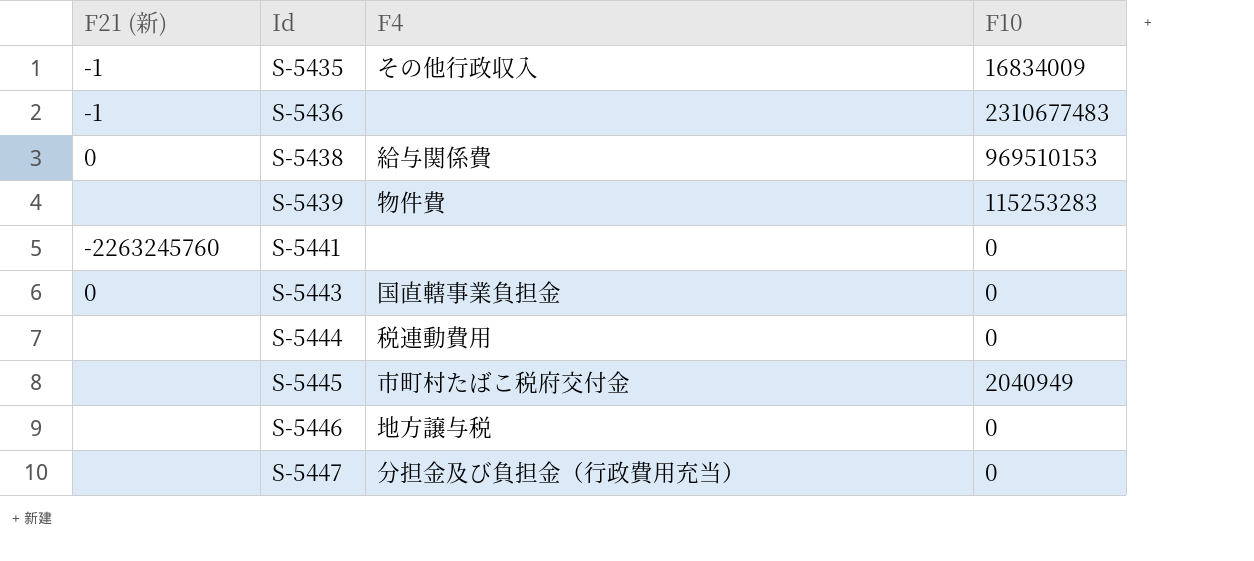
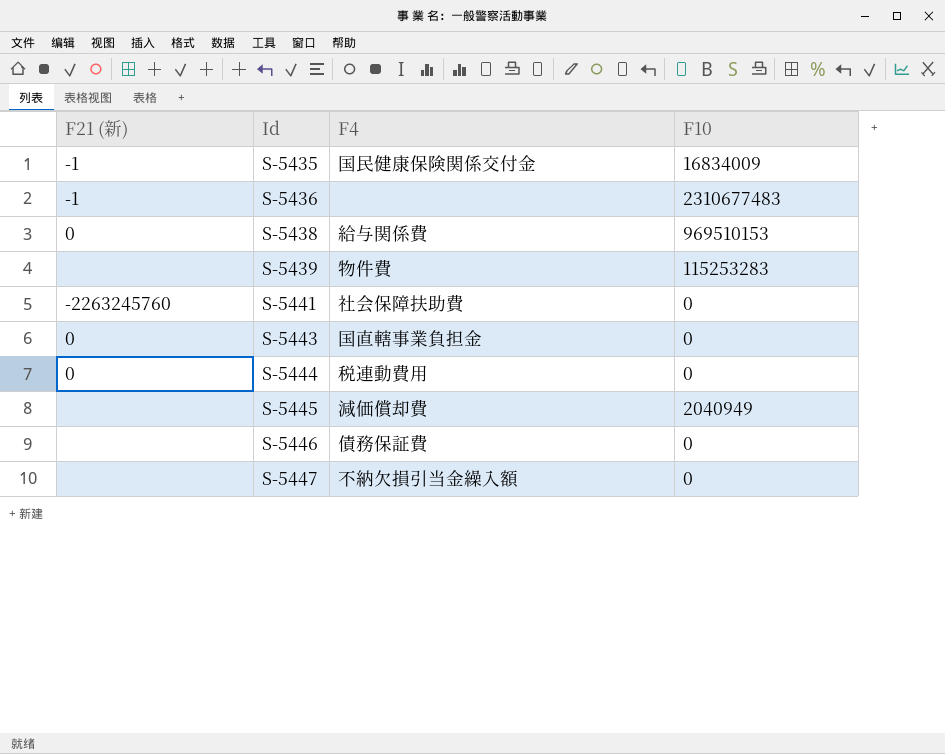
S-5435 | F4: その他行政収入 -> 国民健康保険関係交付金
S-5441 | F4: none -> 社会保障扶助費
S-5444 | F21 (新): none -> 0
S-5445 | F4: 市町村たばこ税府交付金 -> 減価償却費
S-5446 | F4: 地方譲与税 -> 債務保証費
S-5447 | F4: 分担金及び負担金（行政費用充当） -> 不納欠損引当金繰入額

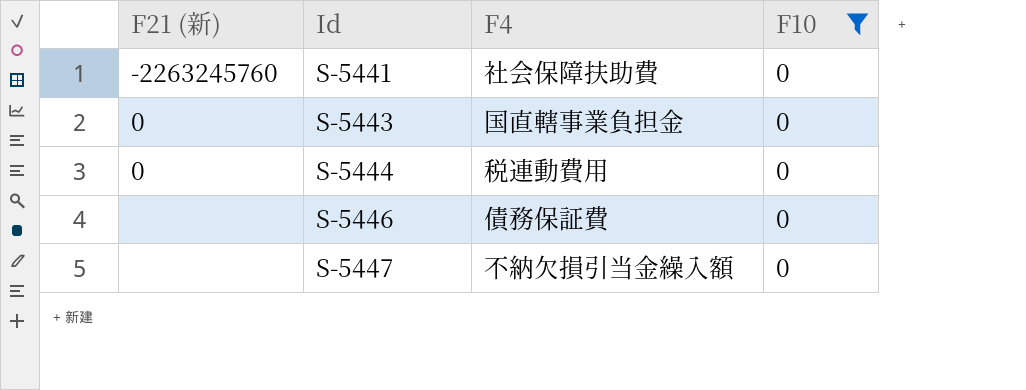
filter: none -> F10 = 0

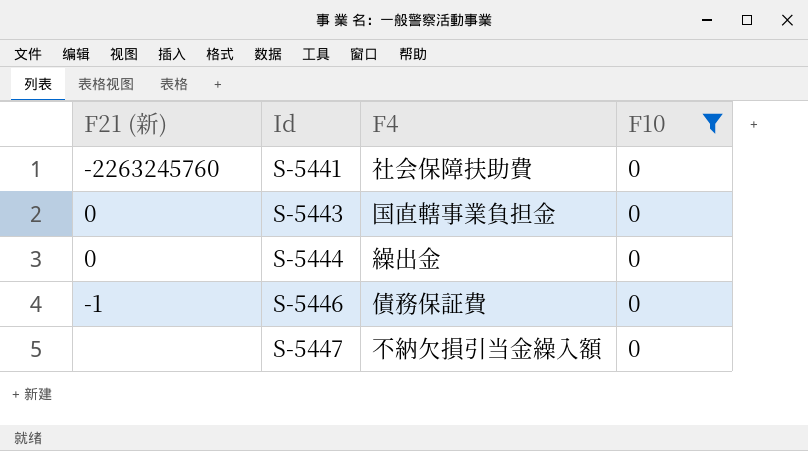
S-5444 | F4: 税連動費用 -> 繰出金
S-5446 | F21 (新): none -> -1

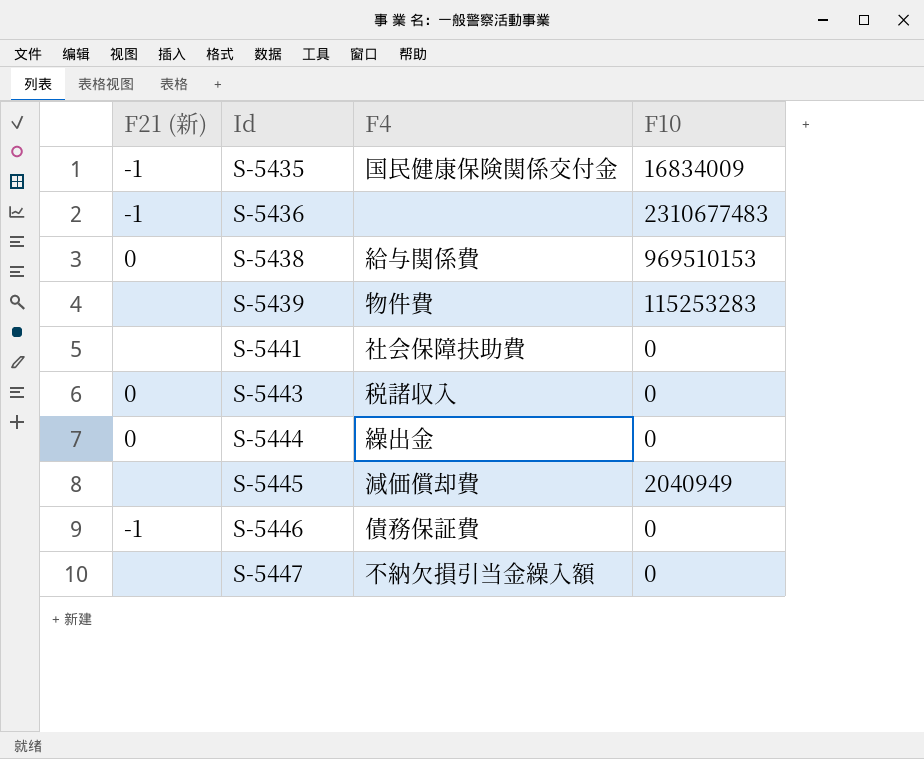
filter: F10 = 0 -> none
S-5441 | F21 (新): -2263245760 -> none
S-5443 | F4: 国直轄事業負担金 -> 税諸収入

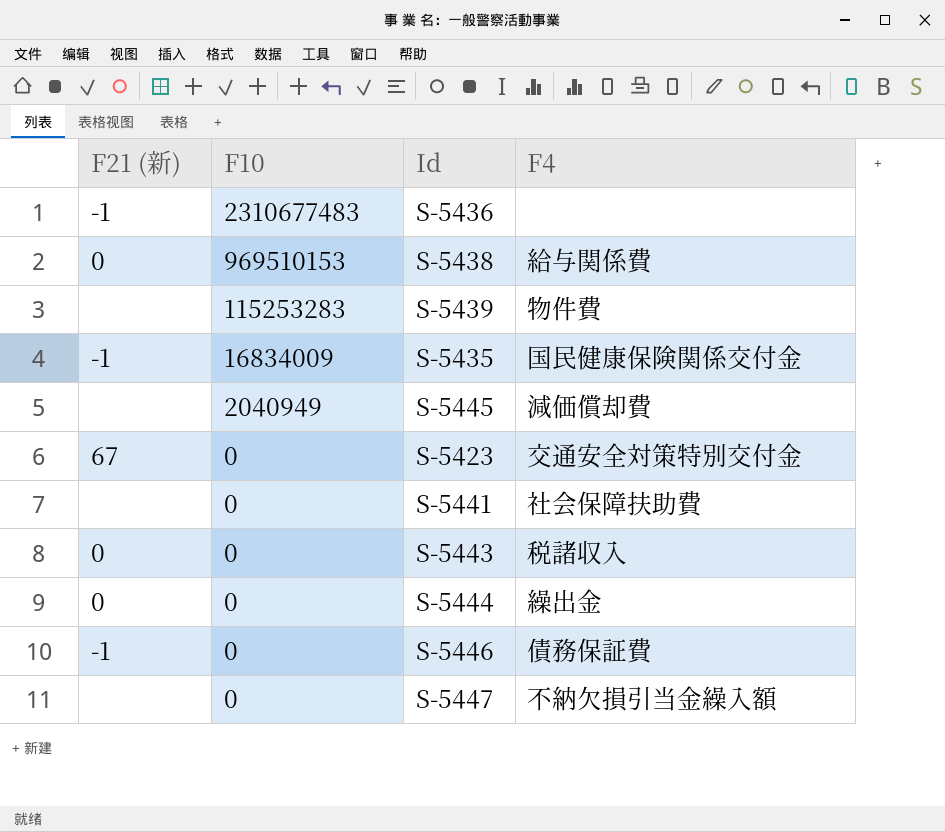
row order: Id ascending -> F10 descending
column F10 | position: 4 -> 2
row S-5423: none -> 67 | 0 | 交通安全対策特別交付金

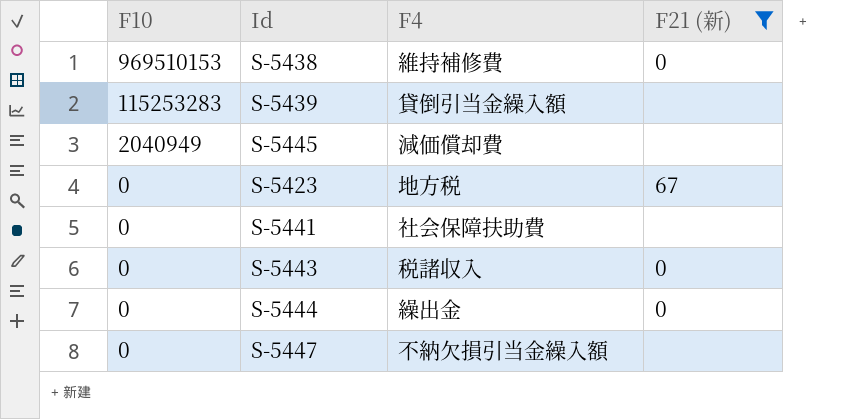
filter: none -> F21 (新) != -1
column F21 (新) | position: 1 -> 4
S-5438 | F4: 給与関係費 -> 維持補修費
S-5439 | F4: 物件費 -> 貸倒引当金繰入額
S-5423 | F4: 交通安全対策特別交付金 -> 地方税

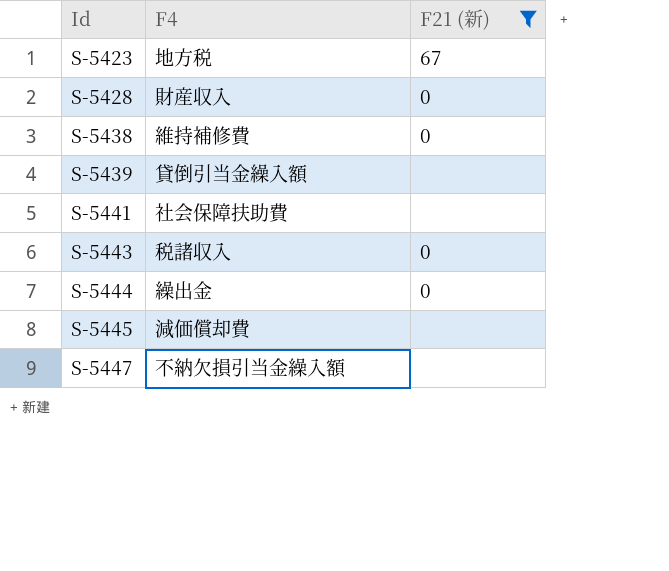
row order: F10 descending -> Id ascending
column F10 | position: 1 -> none
row S-5428: none -> 財産収入 | 0

